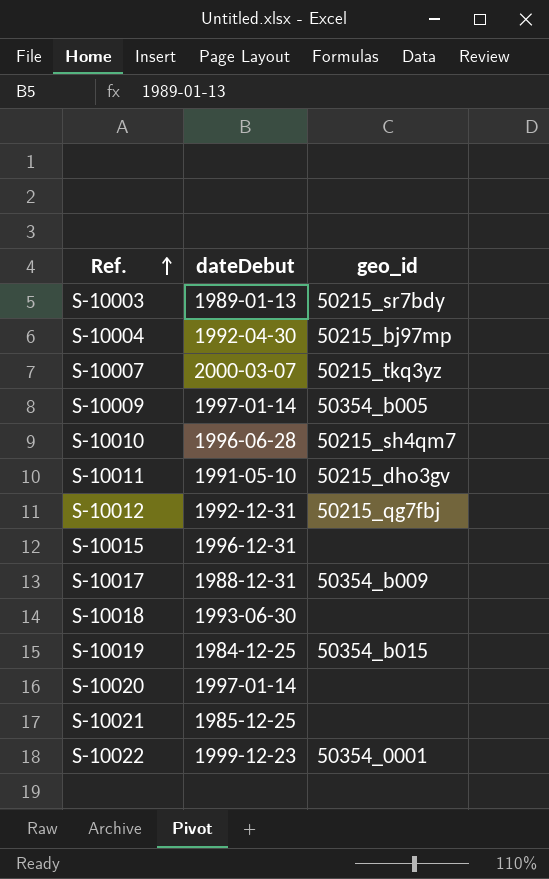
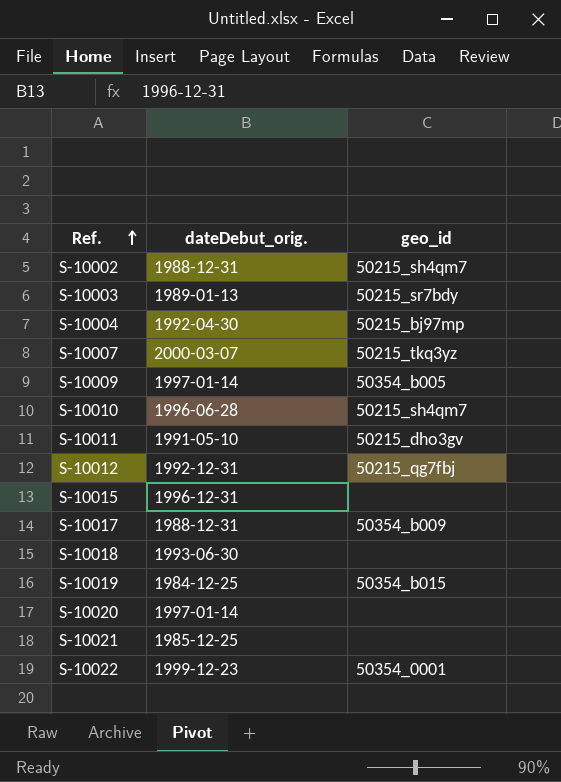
column name: dateDebut -> dateDebut_orig.
row S-10002: none -> 1988-12-31 | 50215_sh4qm7

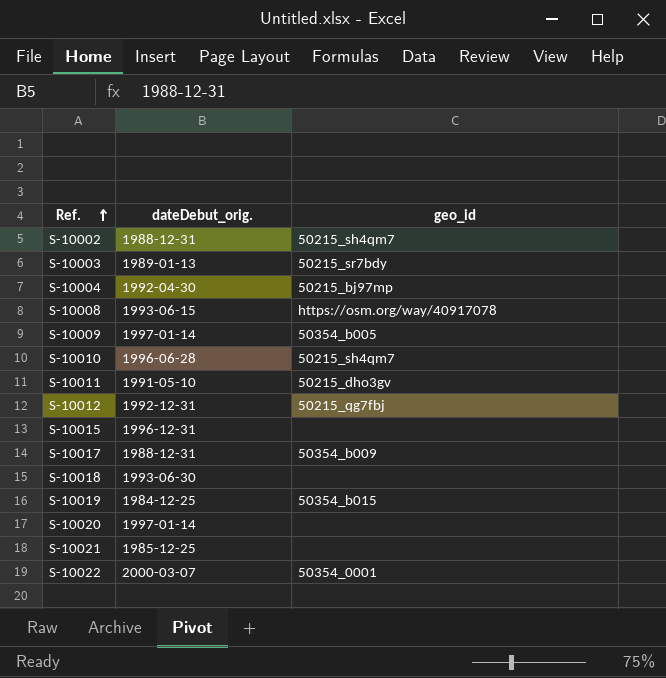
row S-10007: 2000-03-07 | 50215_tkq3yz -> none
row S-10008: none -> 1993-06-15 | https://osm.org/way/40917078
S-10022 | dateDebut_orig.: 1999-12-23 -> 2000-03-07

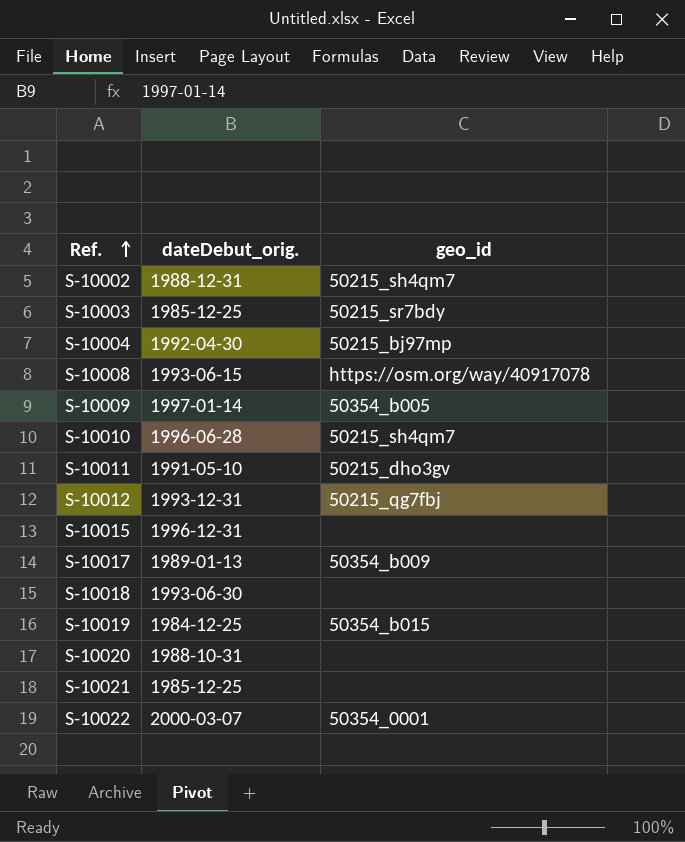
S-10003 | dateDebut_orig.: 1989-01-13 -> 1985-12-25
S-10012 | dateDebut_orig.: 1992-12-31 -> 1993-12-31
S-10017 | dateDebut_orig.: 1988-12-31 -> 1989-01-13
S-10020 | dateDebut_orig.: 1997-01-14 -> 1988-10-31

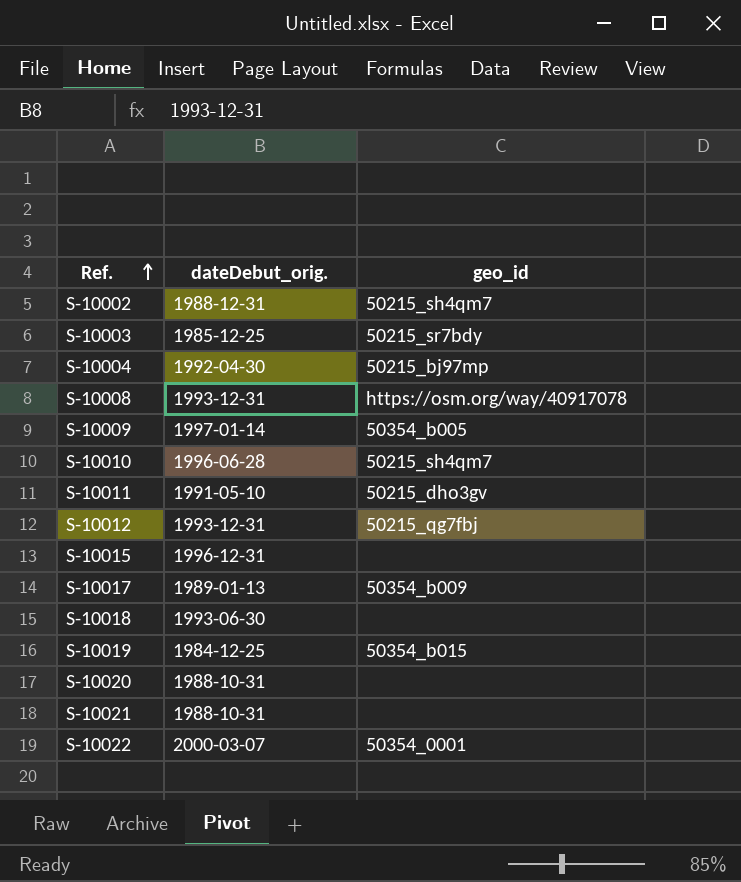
S-10008 | dateDebut_orig.: 1993-06-15 -> 1993-12-31
S-10021 | dateDebut_orig.: 1985-12-25 -> 1988-10-31

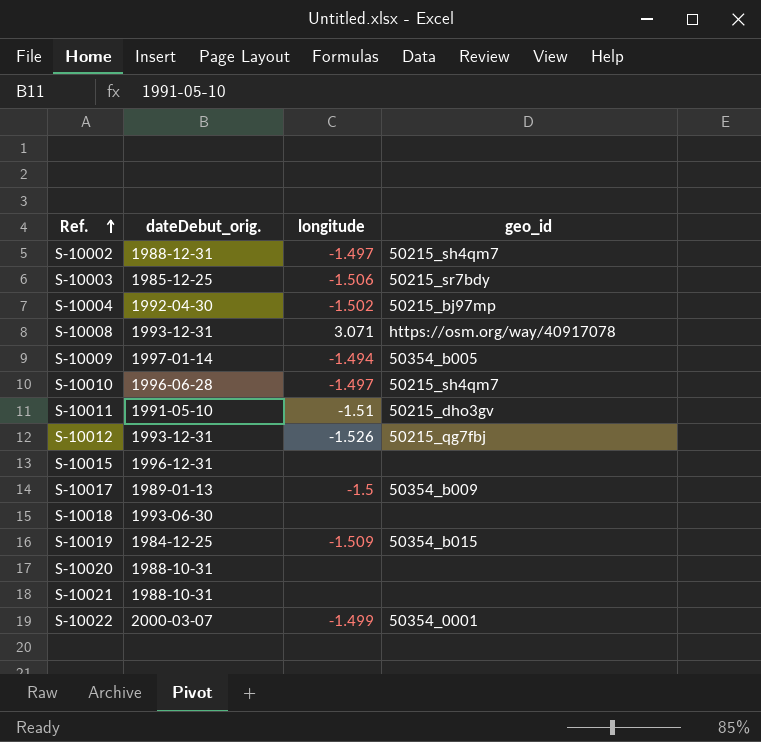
column longitude | position: none -> 3

